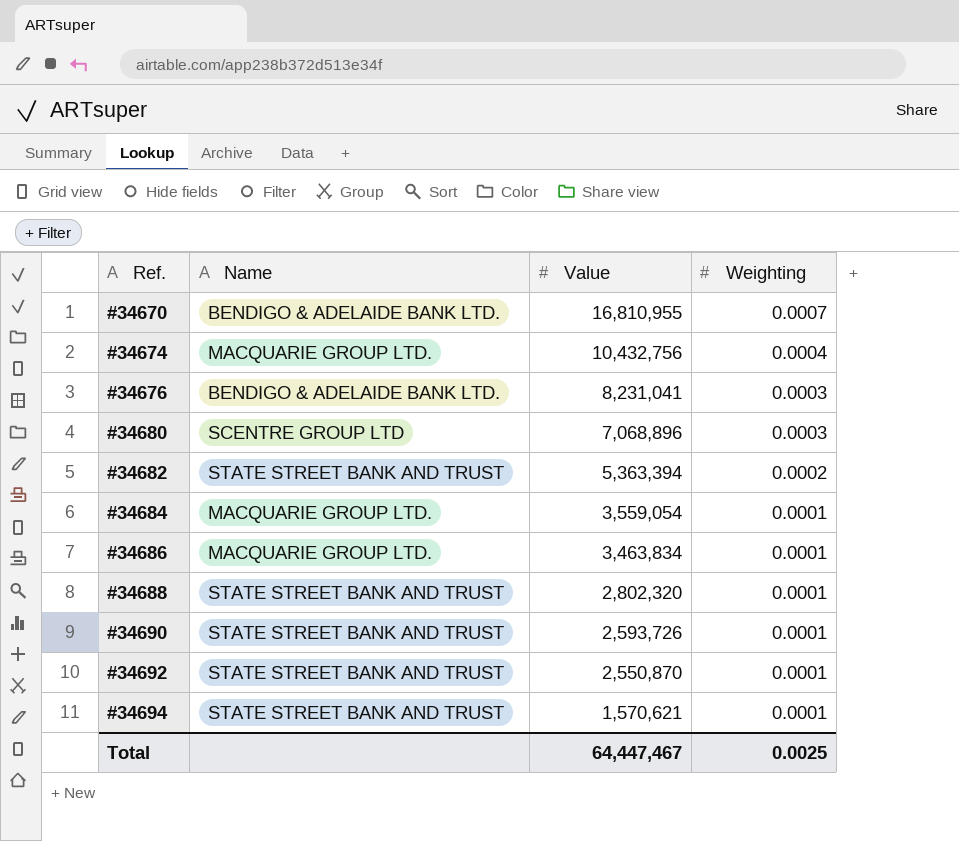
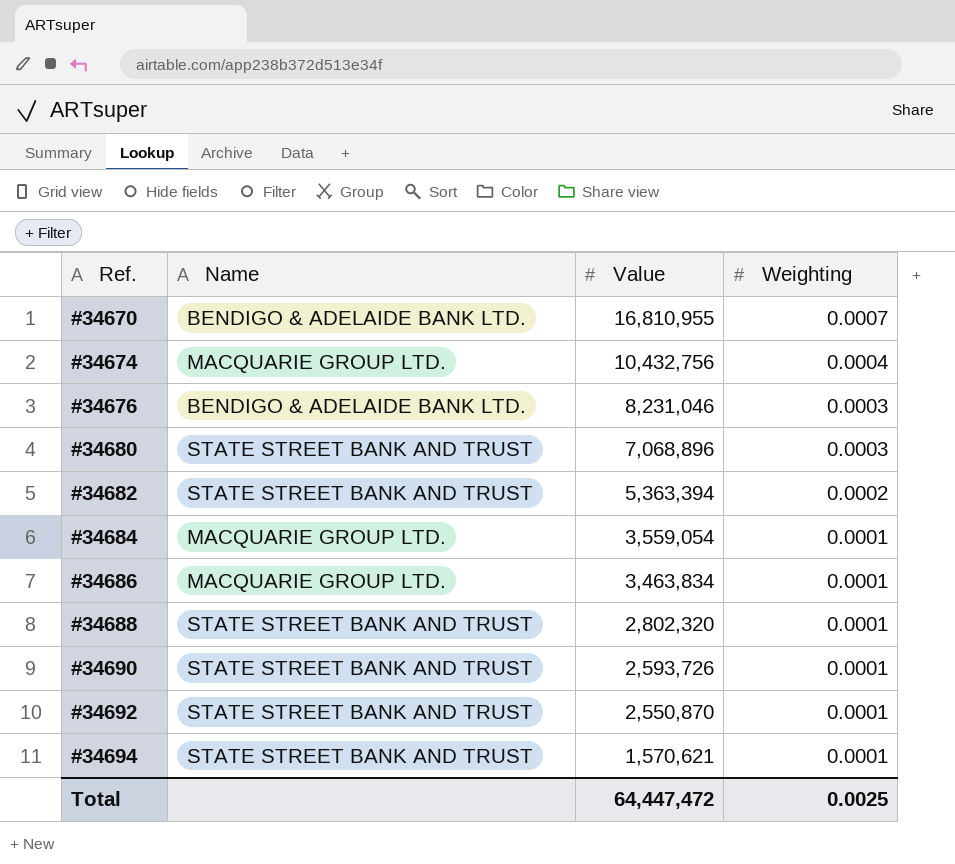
#34676 | Value: 8,231,041 -> 8,231,046
#34680 | Name: SCENTRE GROUP LTD -> STATE STREET BANK AND TRUST
Total | Value: 64,447,467 -> 64,447,472

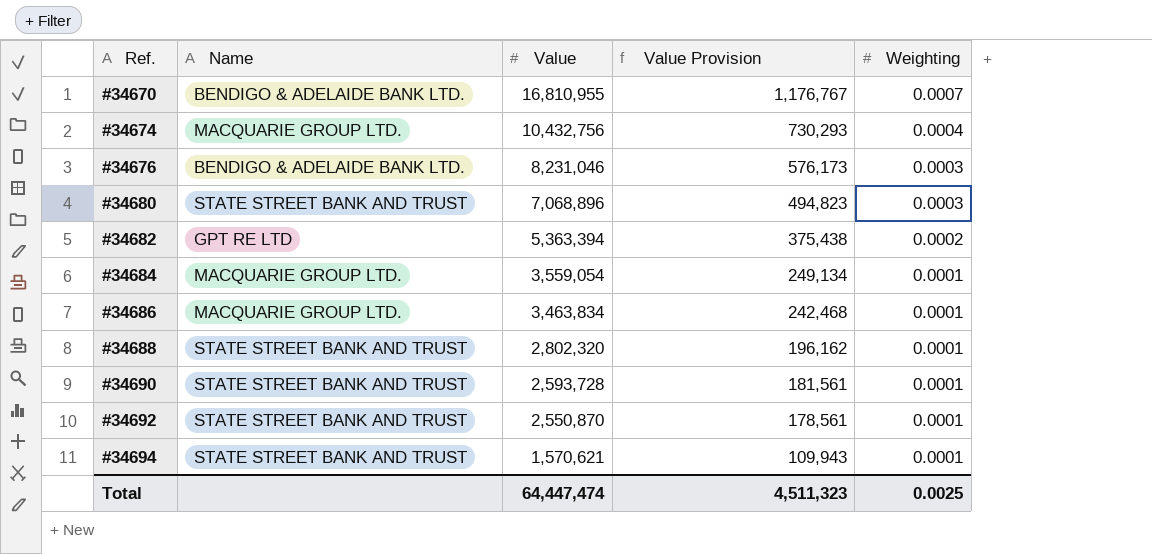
column Value Provision | formula: none -> [Value] * 0.07
#34682 | Name: STATE STREET BANK AND TRUST -> GPT RE LTD
#34690 | Value: 2,593,726 -> 2,593,728
Total | Value: 64,447,472 -> 64,447,474

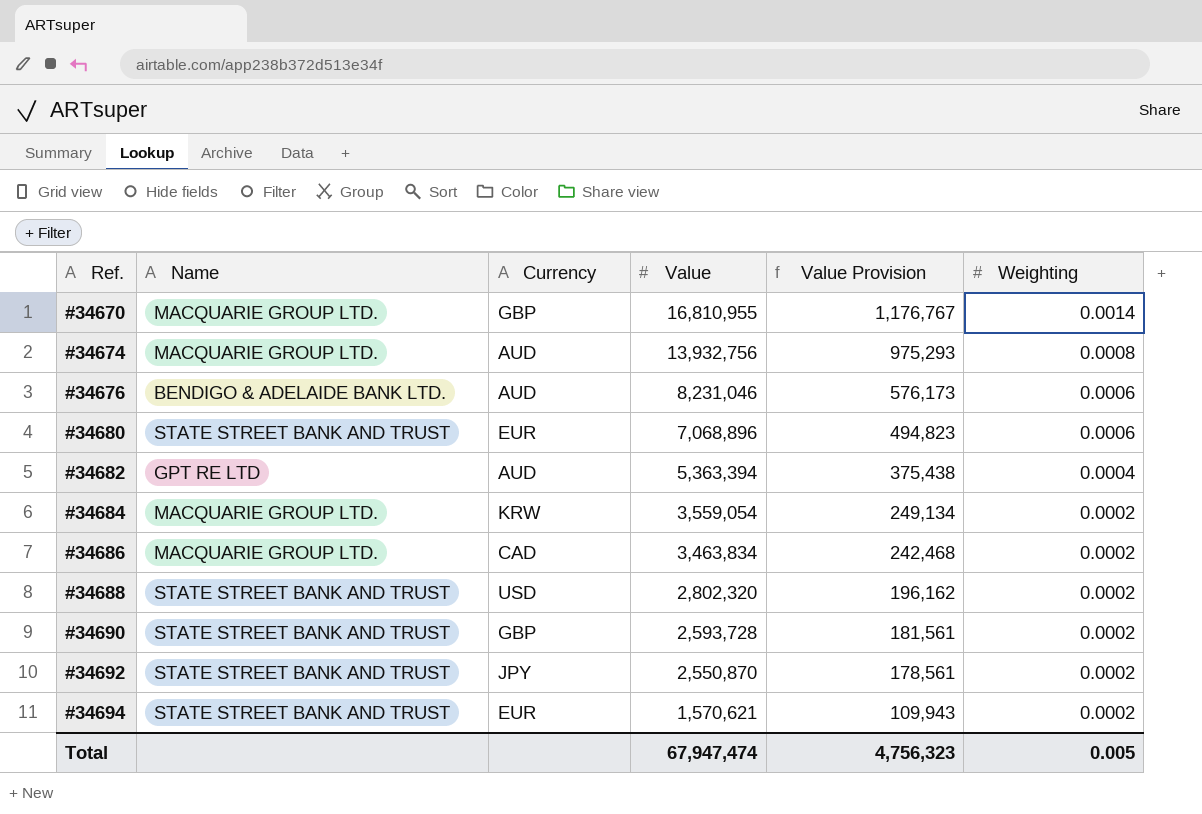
column Currency | position: none -> 3
#34670 | Name: BENDIGO & ADELAIDE BANK LTD. -> MACQUARIE GROUP LTD.
#34670 | Weighting: 0.0007 -> 0.0014
#34674 | Value: 10,432,756 -> 13,932,756
#34674 | Value Provision: 730,293 -> 975,293
#34674 | Weighting: 0.0004 -> 0.0008
#34676 | Weighting: 0.0003 -> 0.0006
#34680 | Weighting: 0.0003 -> 0.0006
#34682 | Weighting: 0.0002 -> 0.0004
#34684 | Weighting: 0.0001 -> 0.0002
#34686 | Weighting: 0.0001 -> 0.0002
#34688 | Weighting: 0.0001 -> 0.0002
#34690 | Weighting: 0.0001 -> 0.0002
#34692 | Weighting: 0.0001 -> 0.0002
#34694 | Weighting: 0.0001 -> 0.0002
Total | Value: 64,447,474 -> 67,947,474
Total | Value Provision: 4,511,323 -> 4,756,323
Total | Weighting: 0.0025 -> 0.005

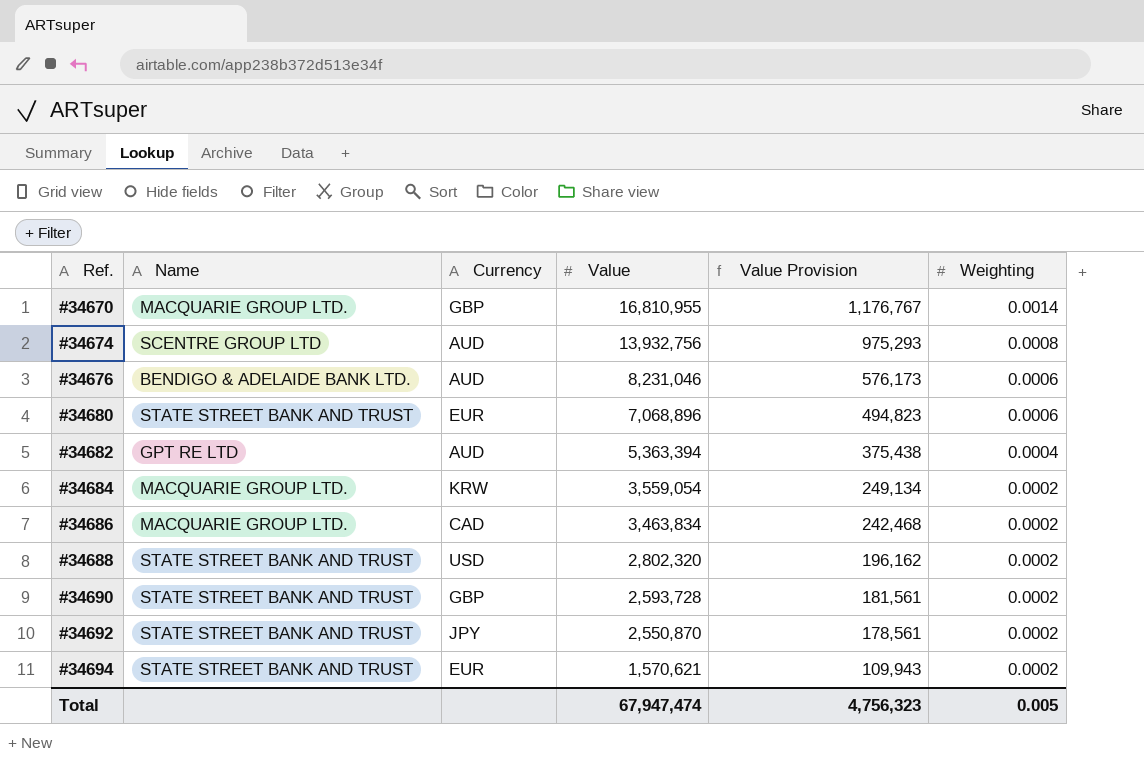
#34674 | Name: MACQUARIE GROUP LTD. -> SCENTRE GROUP LTD

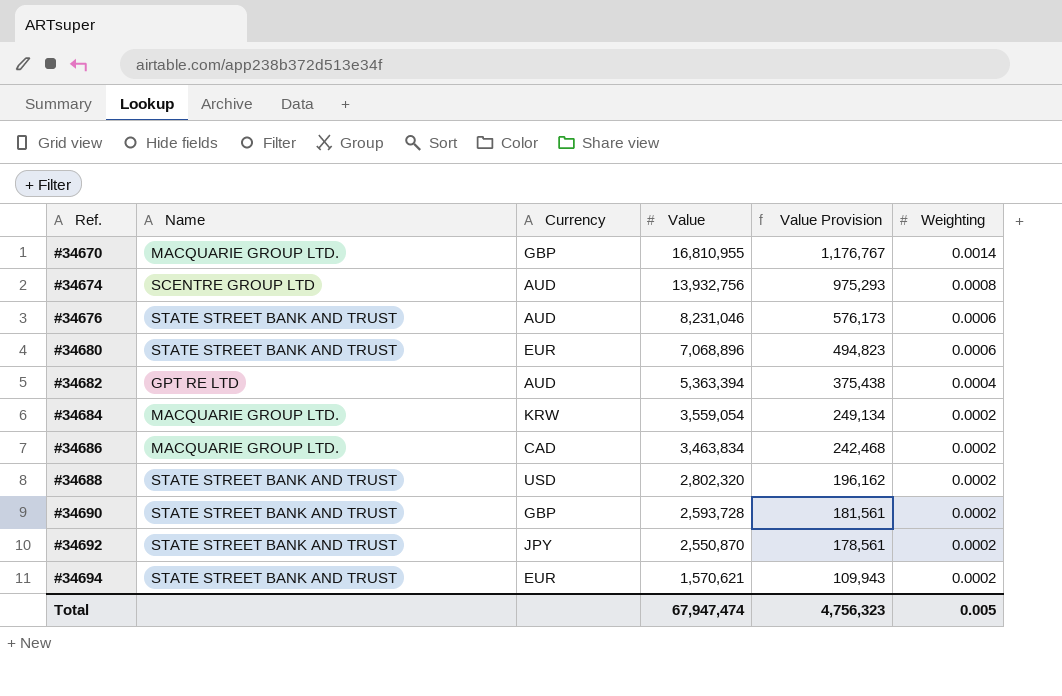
#34676 | Name: BENDIGO & ADELAIDE BANK LTD. -> STATE STREET BANK AND TRUST

